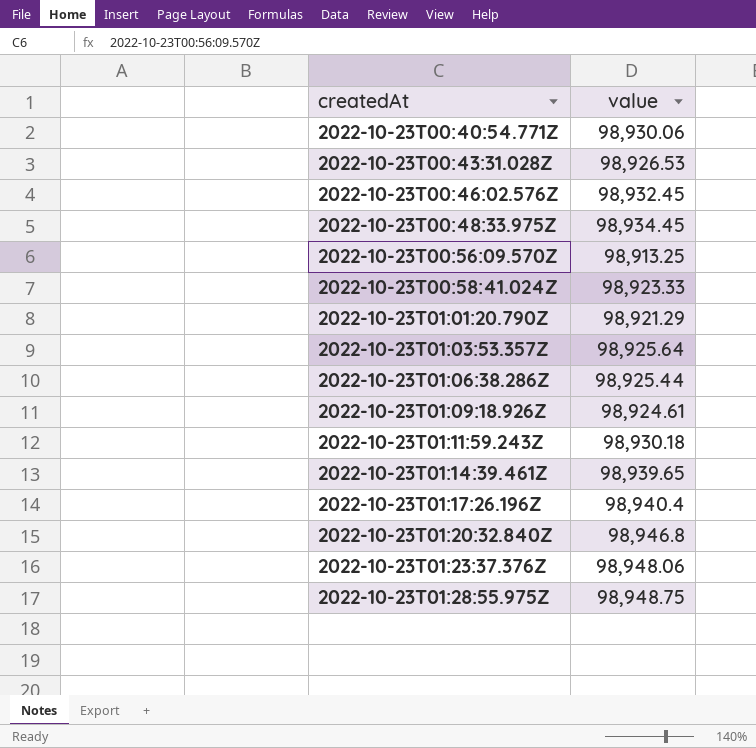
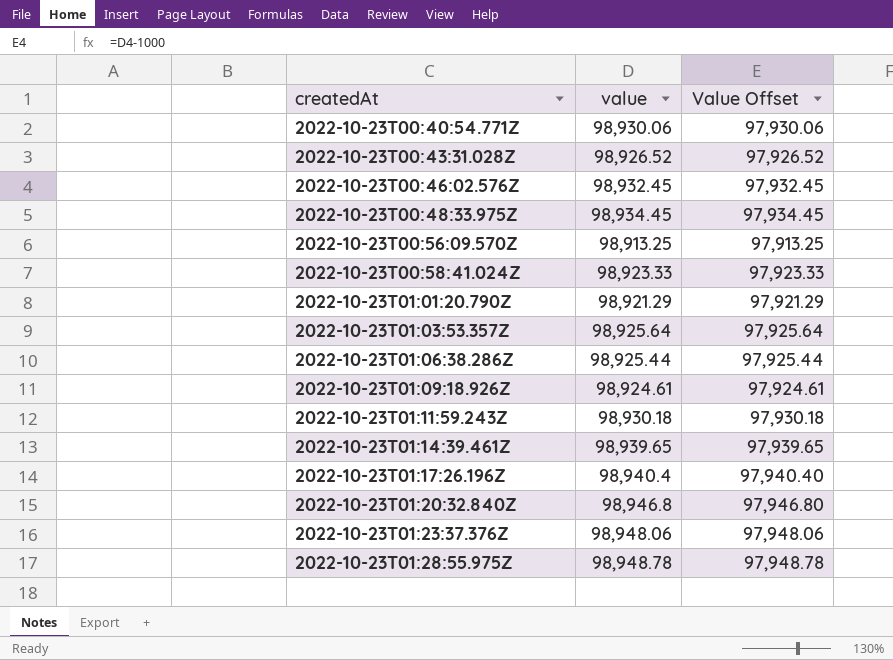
column Value Offset | formula: none -> [value] - 1000
2022-10-23T00:43:31.028Z | value: 98,926.53 -> 98,926.52
2022-10-23T01:28:55.975Z | value: 98,948.75 -> 98,948.78

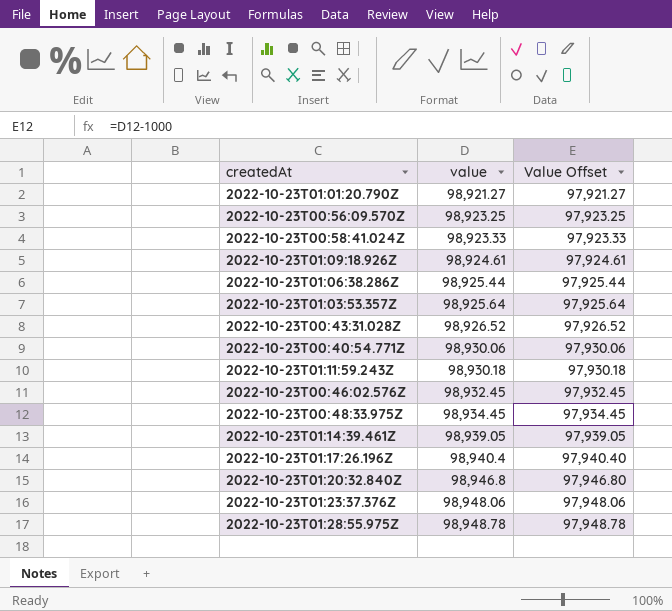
row order: createdAt ascending -> value ascending
2022-10-23T01:01:20.790Z | value: 98,921.29 -> 98,921.27
2022-10-23T01:01:20.790Z | Value Offset: 97,921.29 -> 97,921.27
2022-10-23T00:56:09.570Z | value: 98,913.25 -> 98,923.25
2022-10-23T00:56:09.570Z | Value Offset: 97,913.25 -> 97,923.25
2022-10-23T01:14:39.461Z | value: 98,939.65 -> 98,939.05
2022-10-23T01:14:39.461Z | Value Offset: 97,939.65 -> 97,939.05

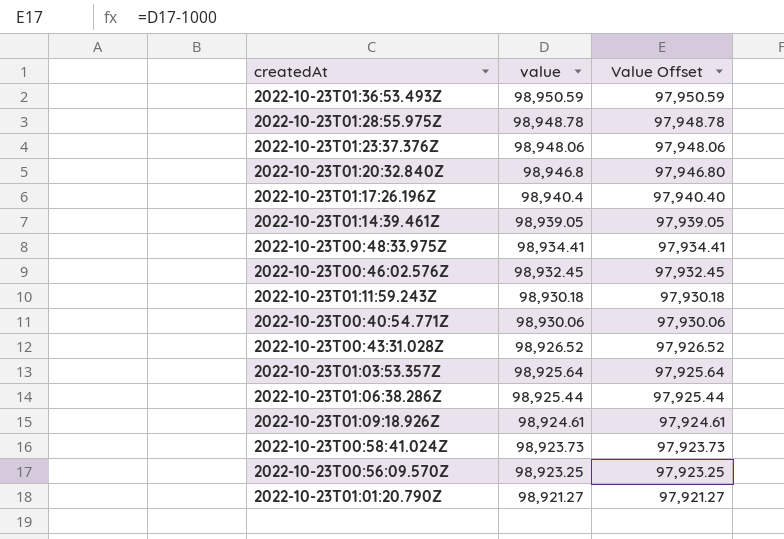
row order: value ascending -> value descending
row 2022-10-23T01:36:53.493Z: none -> 98,950.59 | 97,950.59
2022-10-23T00:48:33.975Z | value: 98,934.45 -> 98,934.41
2022-10-23T00:48:33.975Z | Value Offset: 97,934.45 -> 97,934.41
2022-10-23T00:58:41.024Z | value: 98,923.33 -> 98,923.73
2022-10-23T00:58:41.024Z | Value Offset: 97,923.33 -> 97,923.73

